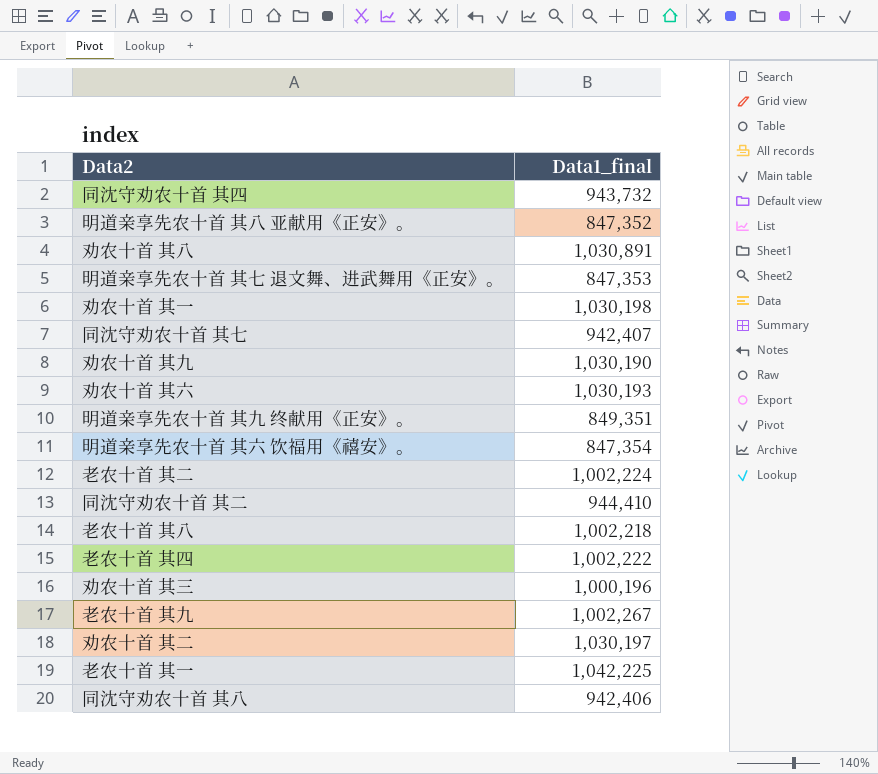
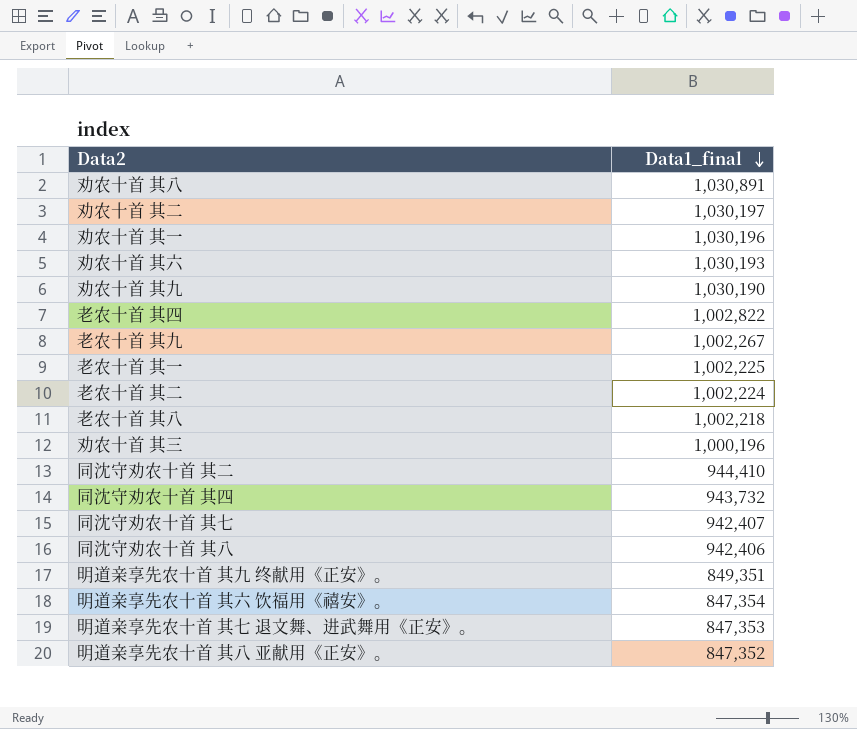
row order: none -> Data1_final descending
劝农十首 其一 | Data1_final: 1,030,198 -> 1,030,196
老农十首 其四 | Data1_final: 1,002,222 -> 1,002,822
老农十首 其一 | Data1_final: 1,042,225 -> 1,002,225

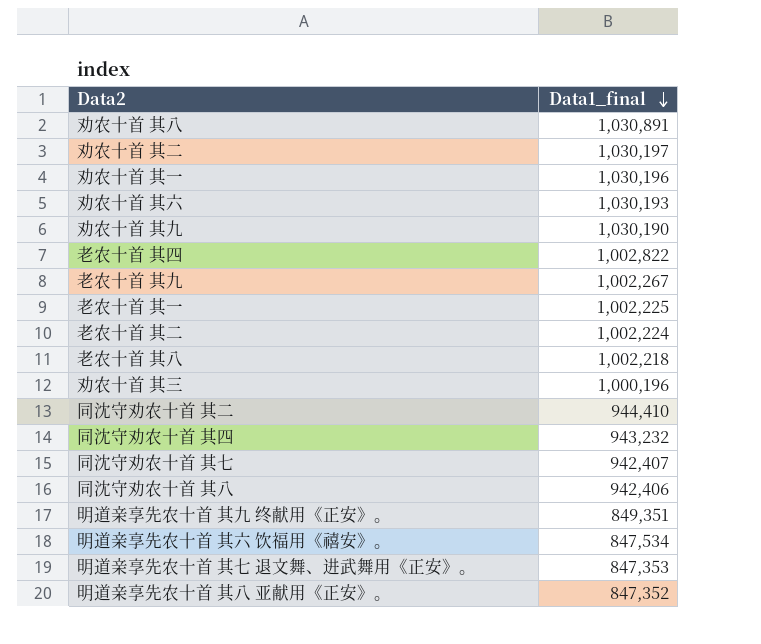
同沈守劝农十首 其四 | Data1_final: 943,732 -> 943,232
明道亲享先农十首 其六 饮福用《禧安》。 | Data1_final: 847,354 -> 847,534

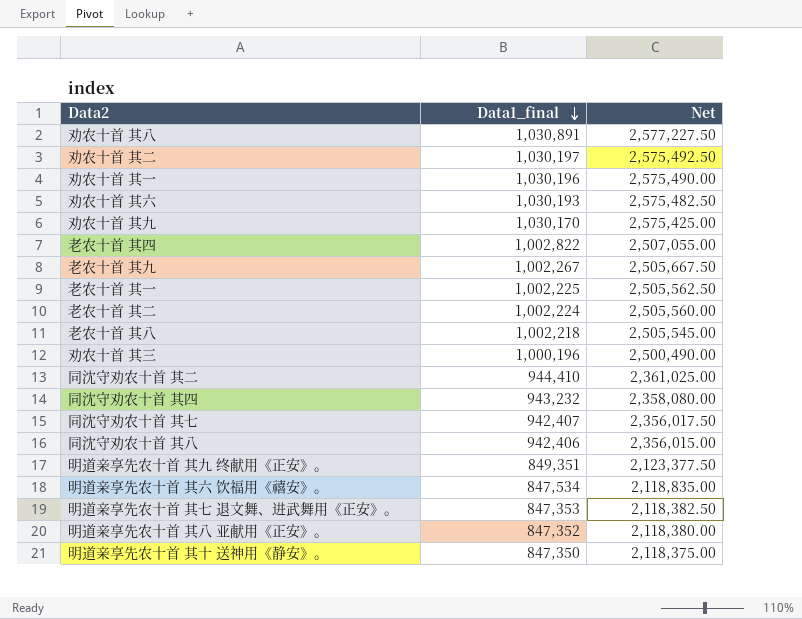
column Net | formula: none -> [Data1_final] * 2.5
劝农十首 其九 | Data1_final: 1,030,190 -> 1,030,170
row 明道亲享先农十首 其十 送神用《静安》。: none -> 847,350 | 2,118,375.00

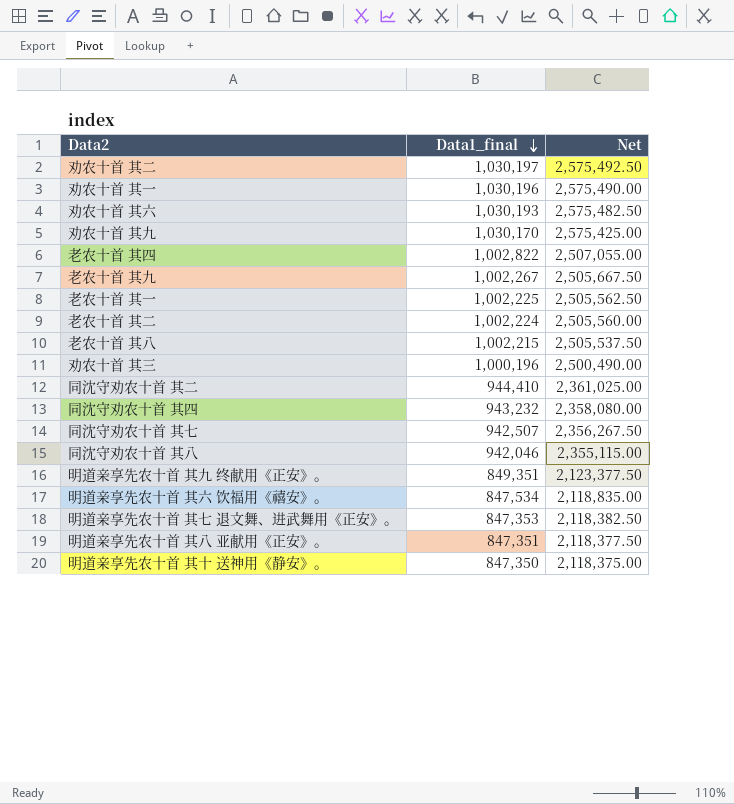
row 劝农十首 其八: 1,030,891 | 2,577,227.50 -> none
老农十首 其八 | Data1_final: 1,002,218 -> 1,002,215
老农十首 其八 | Net: 2,505,545.00 -> 2,505,537.50
同沈守劝农十首 其七 | Data1_final: 942,407 -> 942,507
同沈守劝农十首 其七 | Net: 2,356,017.50 -> 2,356,267.50
同沈守劝农十首 其八 | Data1_final: 942,406 -> 942,046
同沈守劝农十首 其八 | Net: 2,356,015.00 -> 2,355,115.00
明道亲享先农十首 其八 亚献用《正安》。 | Data1_final: 847,352 -> 847,351
明道亲享先农十首 其八 亚献用《正安》。 | Net: 2,118,380.00 -> 2,118,377.50

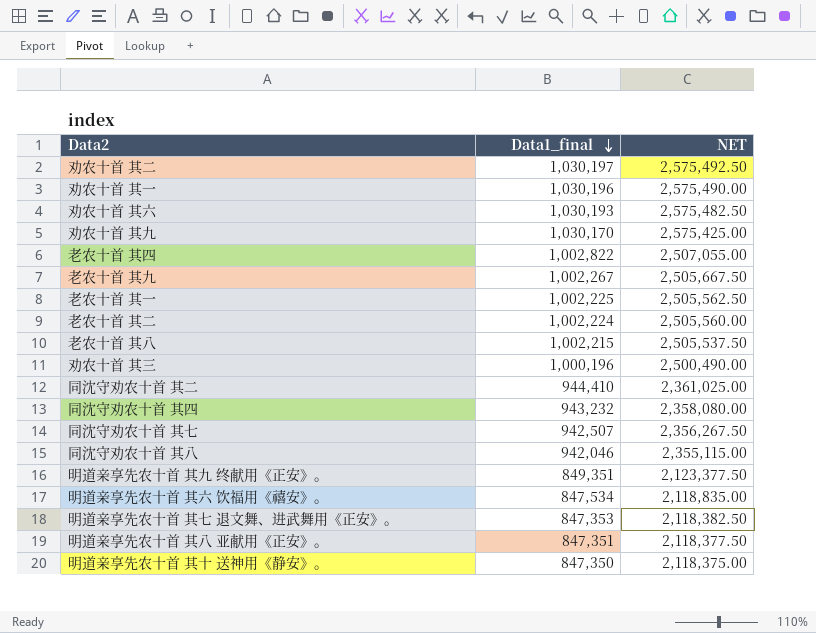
column name: Net -> NET

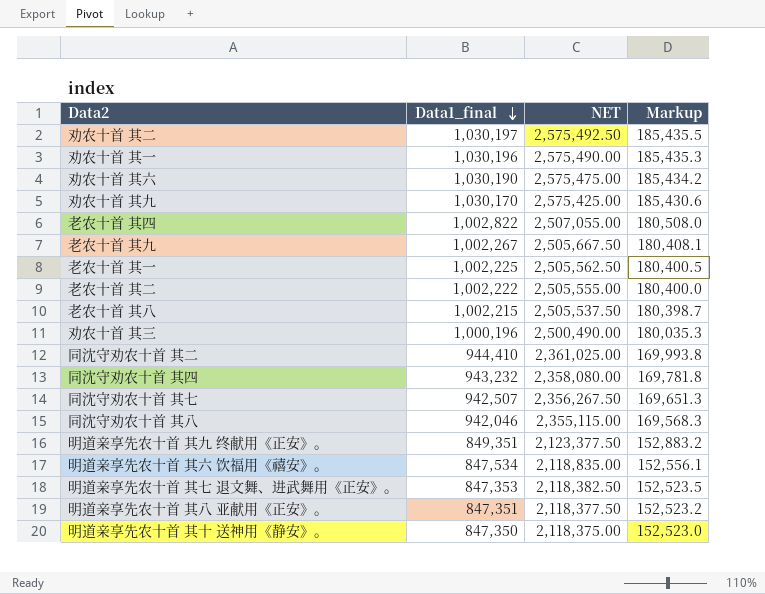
column Markup | formula: none -> [Data1_final] * 0.18
劝农十首 其六 | Data1_final: 1,030,193 -> 1,030,190
劝农十首 其六 | NET: 2,575,482.50 -> 2,575,475.00
老农十首 其二 | Data1_final: 1,002,224 -> 1,002,222
老农十首 其二 | NET: 2,505,560.00 -> 2,505,555.00

